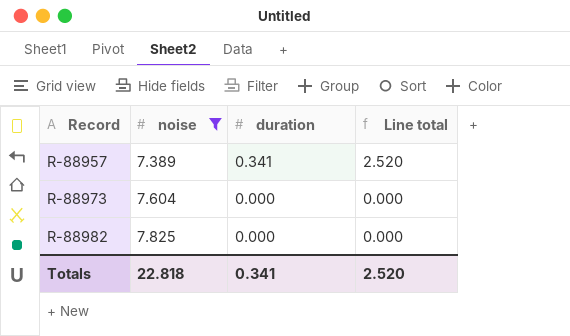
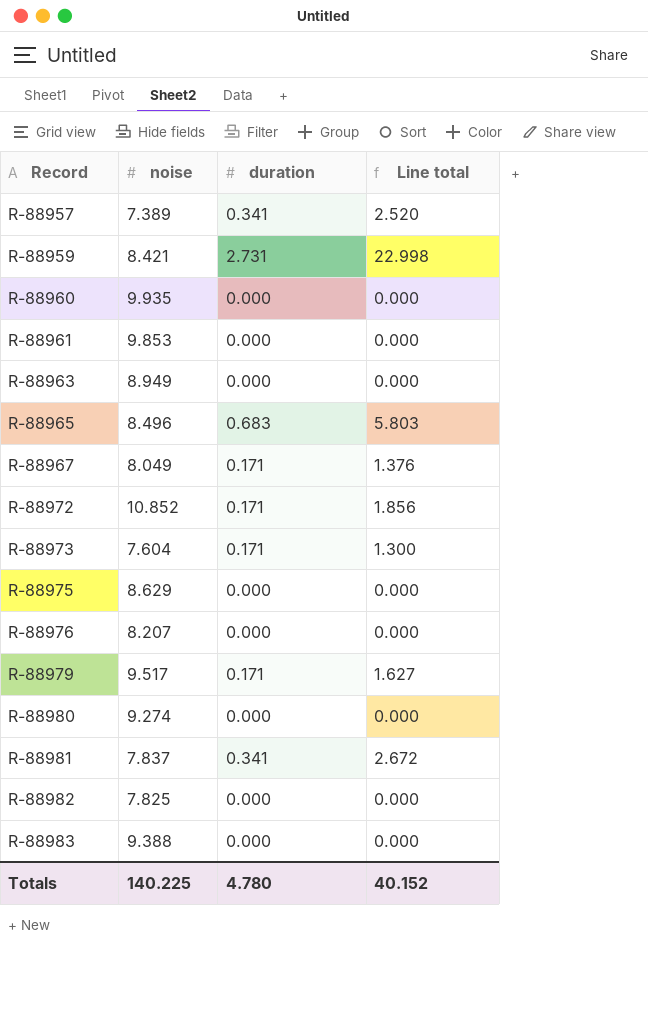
filter: noise <= 7.825 -> none
R-88973 | duration: 0.000 -> 0.171
R-88973 | Line total: 0.000 -> 1.300
Totals | noise: 22.818 -> 140.225
Totals | duration: 0.341 -> 4.780
Totals | Line total: 2.520 -> 40.152

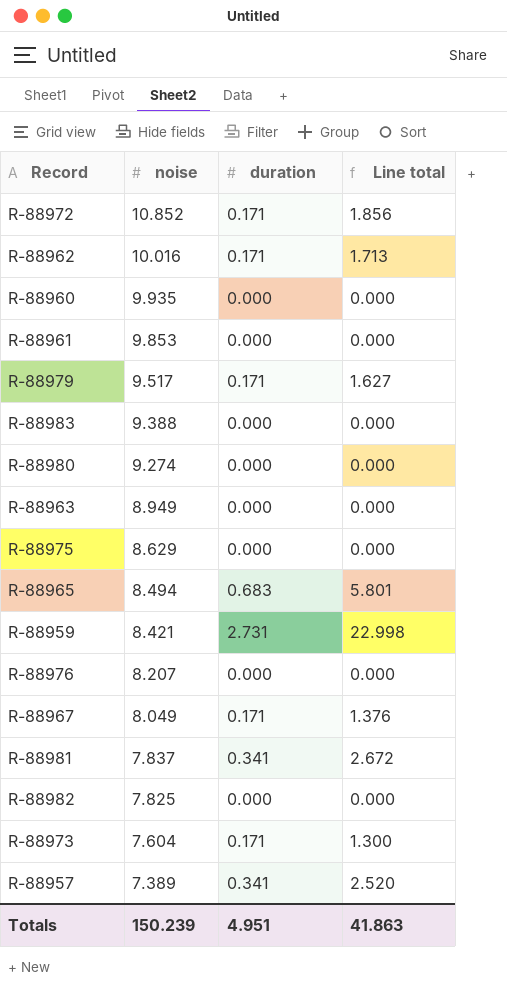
row order: Record ascending -> noise descending
row R-88962: none -> 10.016 | 0.171 | 1.713
R-88965 | noise: 8.496 -> 8.494
R-88965 | Line total: 5.803 -> 5.801
Totals | noise: 140.225 -> 150.239
Totals | duration: 4.780 -> 4.951
Totals | Line total: 40.152 -> 41.863

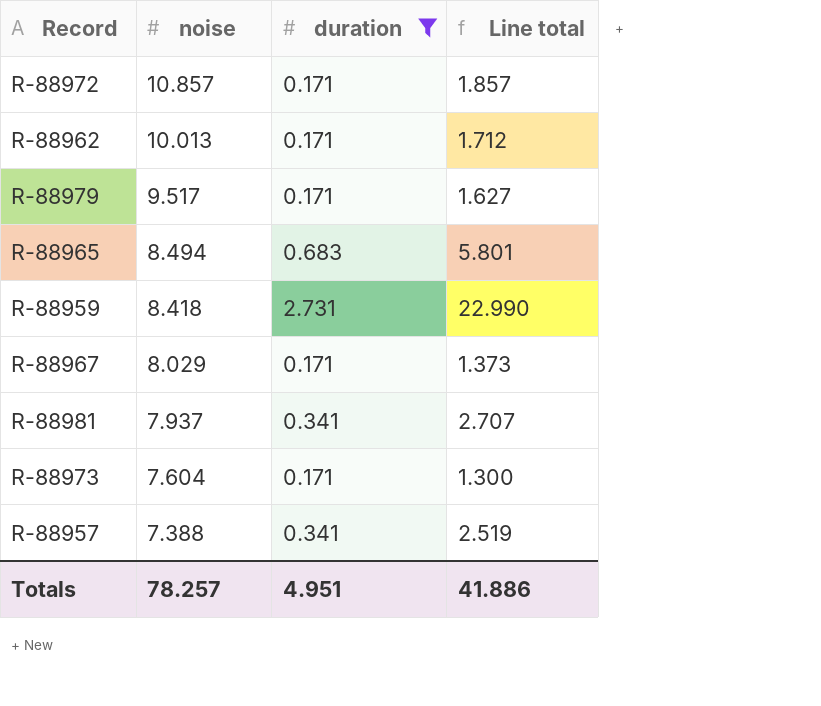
filter: none -> duration != 0.000
R-88972 | noise: 10.852 -> 10.857
R-88972 | Line total: 1.856 -> 1.857
R-88962 | noise: 10.016 -> 10.013
R-88962 | Line total: 1.713 -> 1.712
R-88959 | noise: 8.421 -> 8.418
R-88959 | Line total: 22.998 -> 22.990
R-88967 | noise: 8.049 -> 8.029
R-88967 | Line total: 1.376 -> 1.373
R-88981 | noise: 7.837 -> 7.937
R-88981 | Line total: 2.672 -> 2.707
R-88957 | noise: 7.389 -> 7.388
R-88957 | Line total: 2.520 -> 2.519
Totals | noise: 150.239 -> 78.257
Totals | Line total: 41.863 -> 41.886

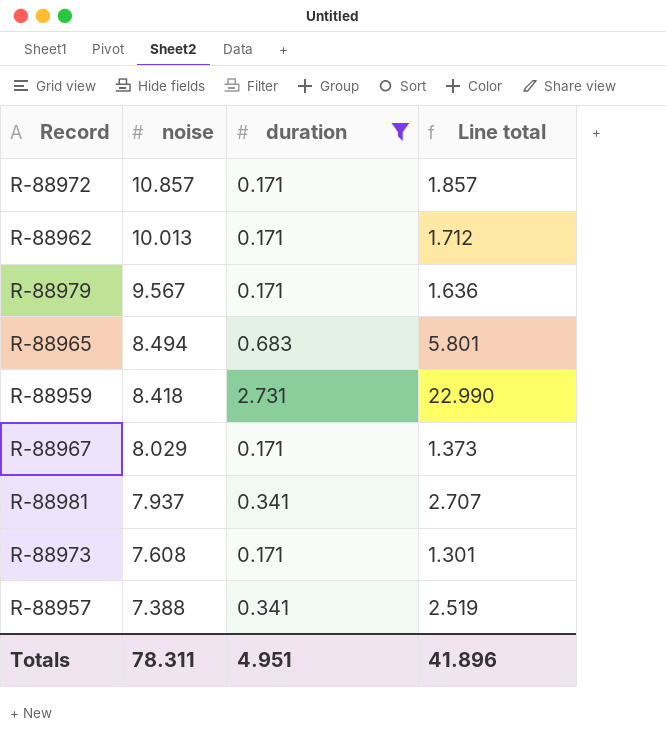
R-88979 | noise: 9.517 -> 9.567
R-88979 | Line total: 1.627 -> 1.636
R-88973 | noise: 7.604 -> 7.608
R-88973 | Line total: 1.300 -> 1.301
Totals | noise: 78.257 -> 78.311
Totals | Line total: 41.886 -> 41.896

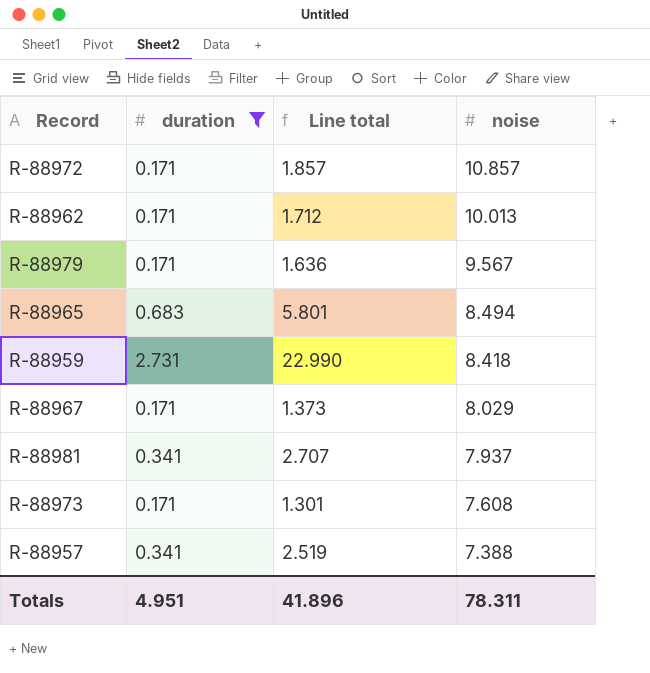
column noise | position: 2 -> 4

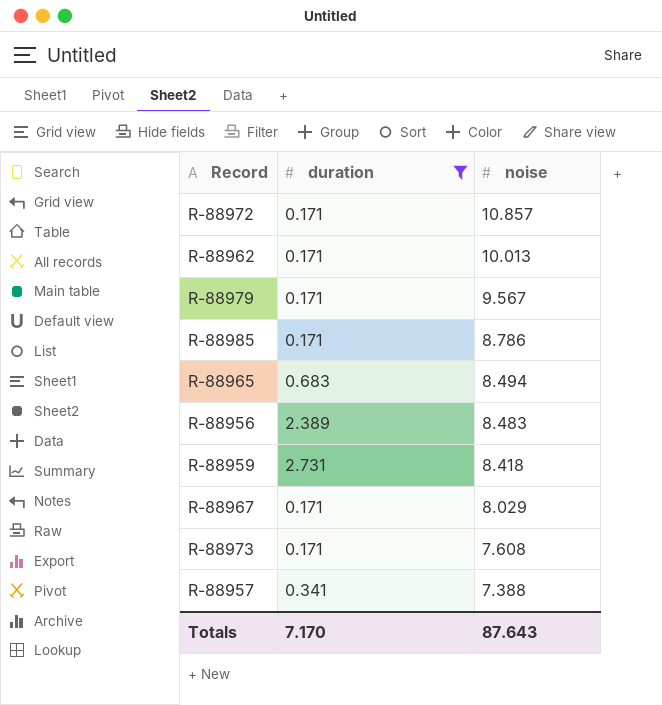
column Line total | formula: [duration] * [noise] -> none
row R-88981: 0.341 | 2.707 | 7.937 -> none
row R-88985: none -> 0.171 | 8.786
row R-88956: none -> 2.389 | 8.483
Totals | duration: 4.951 -> 7.170
Totals | noise: 78.311 -> 87.643

